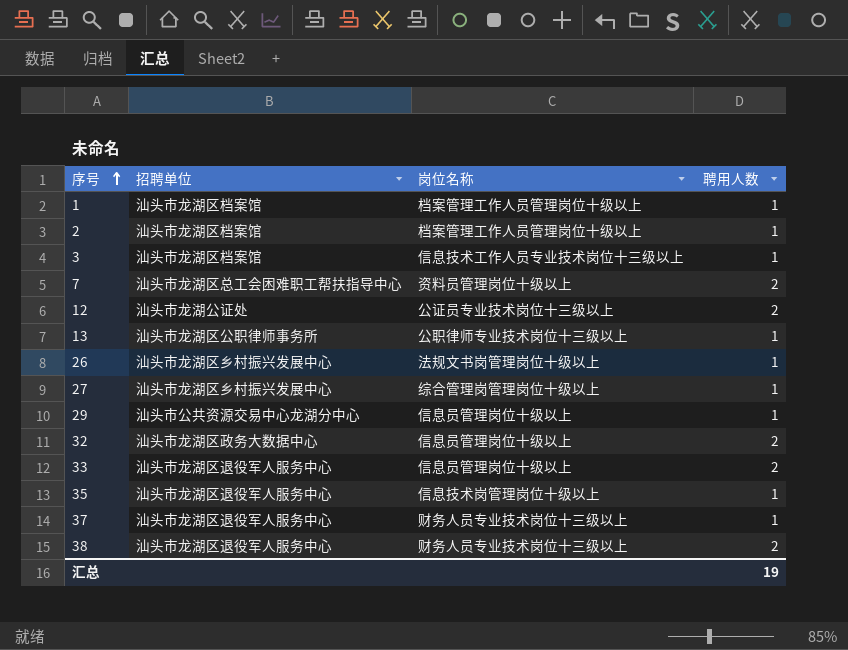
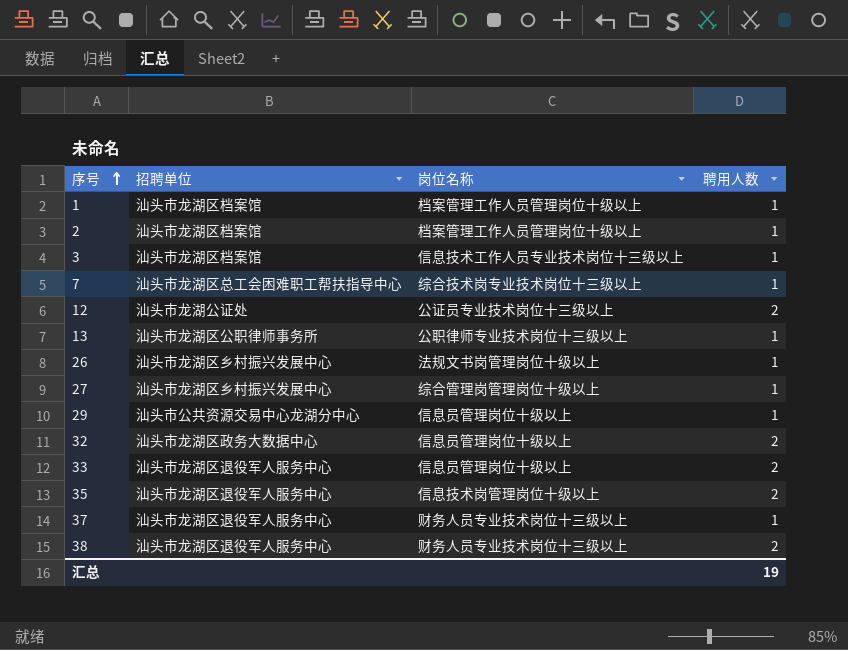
7 | 岗位名称: 资料员管理岗位十级以上 -> 综合技术岗专业技术岗位十三级以上
7 | 聘用人数: 2 -> 1
35 | 聘用人数: 1 -> 2

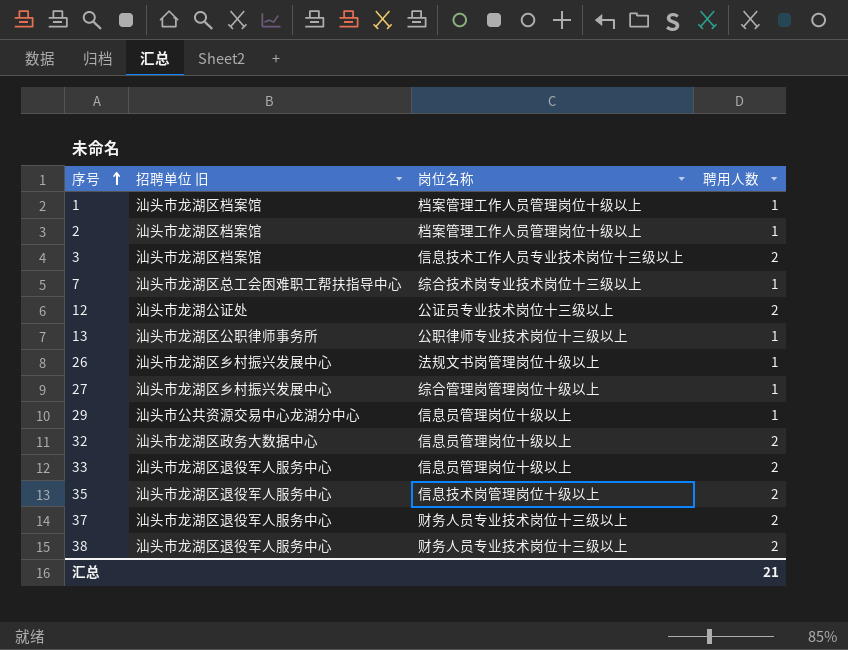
column name: 招聘单位 -> 招聘单位 旧
3 | 聘用人数: 1 -> 2
37 | 聘用人数: 1 -> 2
汇总 | 聘用人数: 19 -> 21

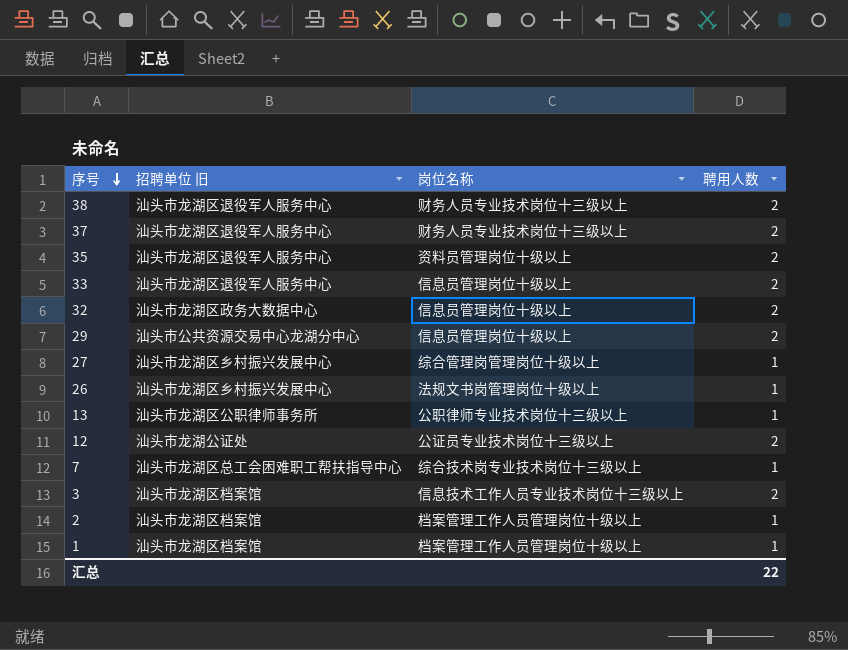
row order: 序号 ascending -> 序号 descending
35 | 岗位名称: 信息技术岗管理岗位十级以上 -> 资料员管理岗位十级以上
29 | 聘用人数: 1 -> 2
汇总 | 聘用人数: 21 -> 22

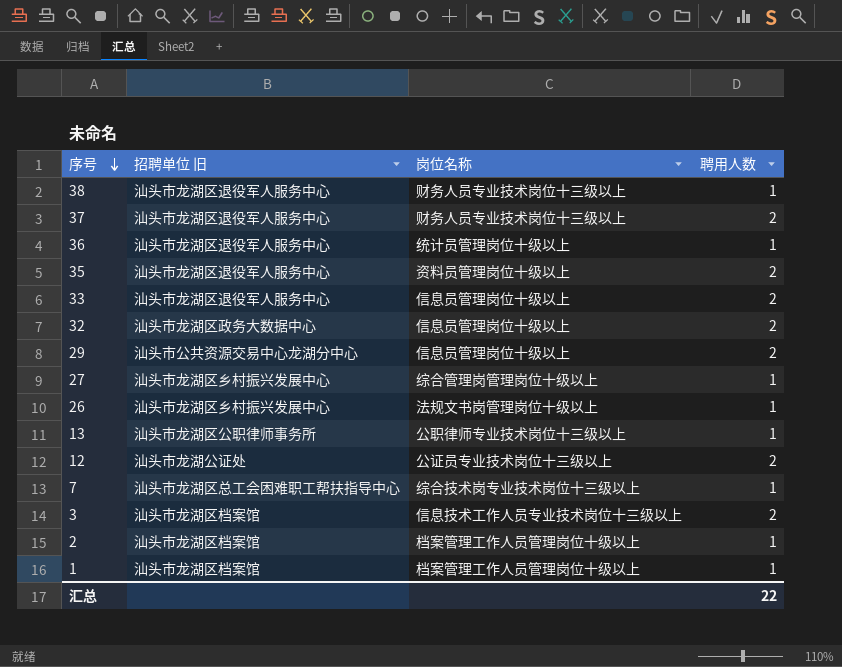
38 | 聘用人数: 2 -> 1
row 36: none -> 汕头市龙湖区退役军人服务中心 | 统计员管理岗位十级以上 | 1

